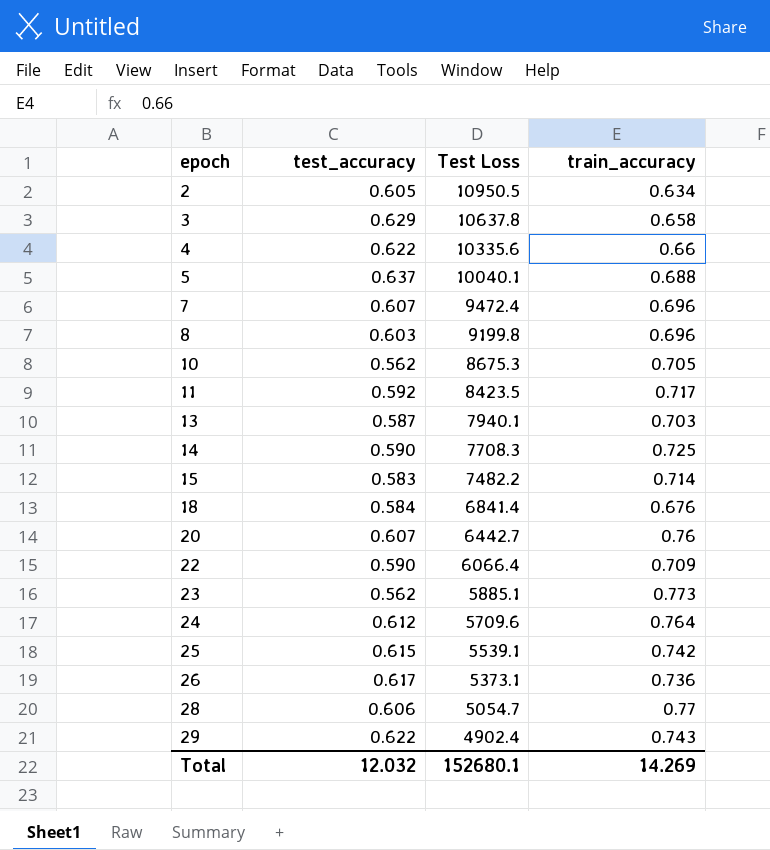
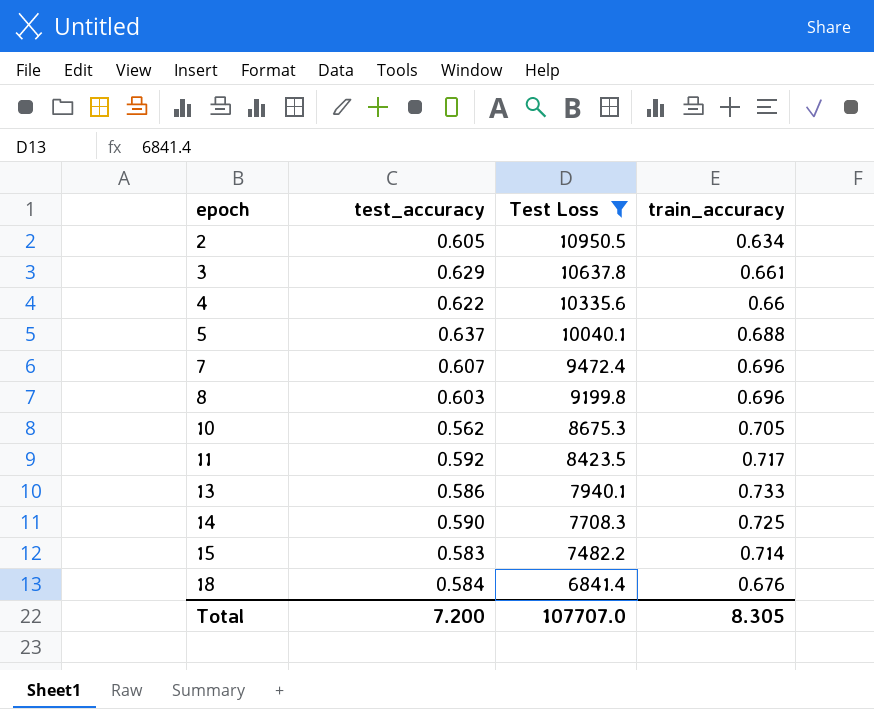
filter: none -> Test Loss >= 6841.4
3 | train_accuracy: 0.658 -> 0.661
13 | test_accuracy: 0.587 -> 0.586
13 | train_accuracy: 0.703 -> 0.733
Total | test_accuracy: 12.032 -> 7.200
Total | Test Loss: 152680.1 -> 107707.0
Total | train_accuracy: 14.269 -> 8.305

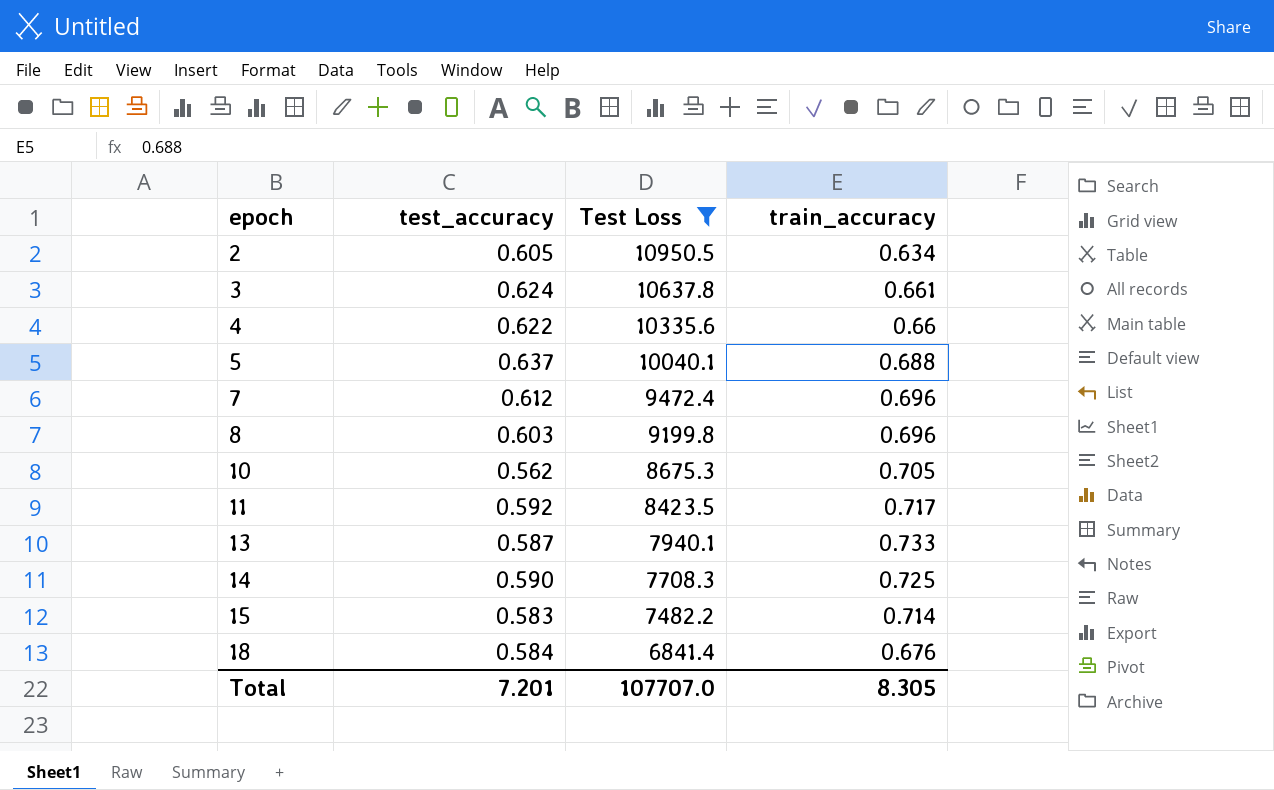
3 | test_accuracy: 0.629 -> 0.624
7 | test_accuracy: 0.607 -> 0.612
13 | test_accuracy: 0.586 -> 0.587
Total | test_accuracy: 7.200 -> 7.201

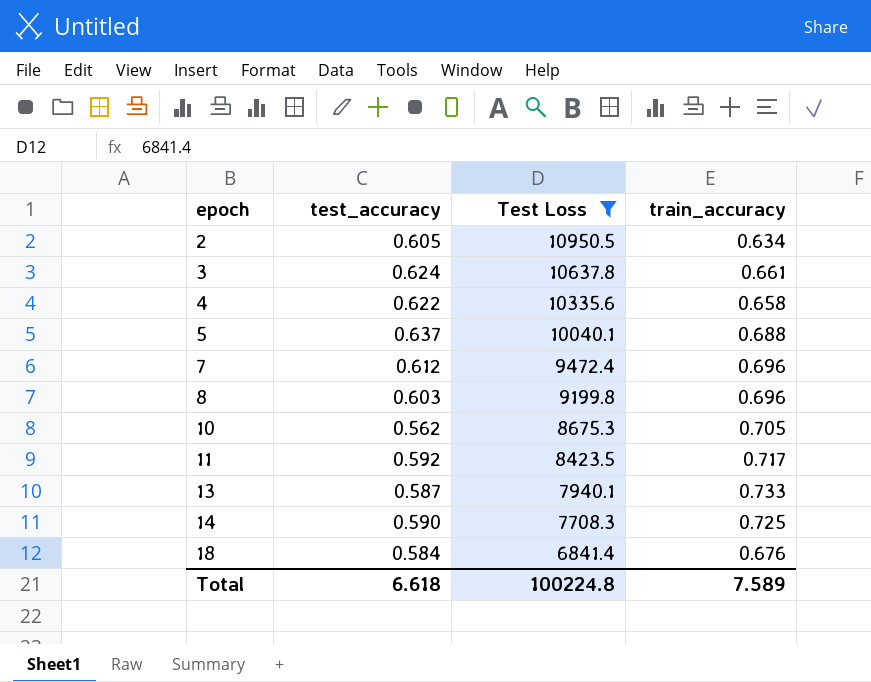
row 15: 0.583 | 7482.2 | 0.714 -> none
4 | train_accuracy: 0.66 -> 0.658
Total | test_accuracy: 7.201 -> 6.618
Total | Test Loss: 107707.0 -> 100224.8
Total | train_accuracy: 8.305 -> 7.589

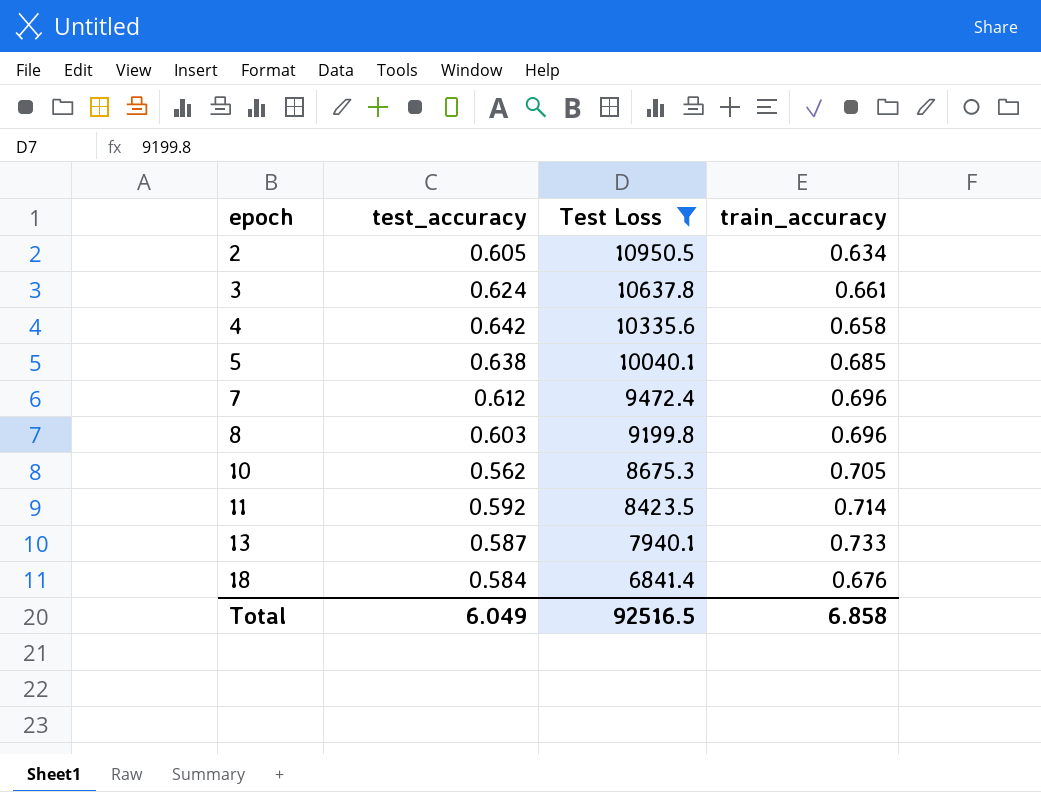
row 14: 0.590 | 7708.3 | 0.725 -> none
4 | test_accuracy: 0.622 -> 0.642
5 | test_accuracy: 0.637 -> 0.638
5 | train_accuracy: 0.688 -> 0.685
11 | train_accuracy: 0.717 -> 0.714
Total | test_accuracy: 6.618 -> 6.049
Total | Test Loss: 100224.8 -> 92516.5
Total | train_accuracy: 7.589 -> 6.858

